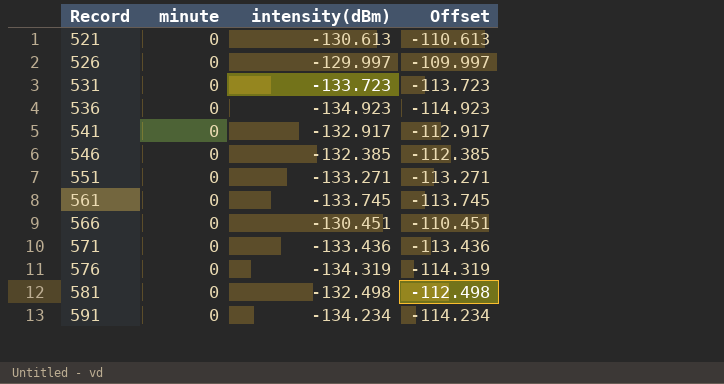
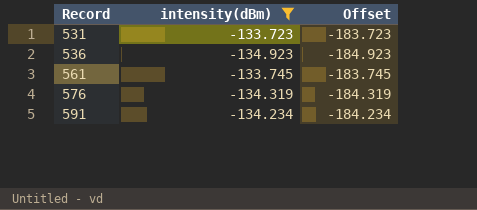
filter: none -> intensity(dBm) <= -133.723
column minute | position: 2 -> none
column Offset | formula: [intensity(dBm)] + 20 -> [intensity(dBm)] - 50

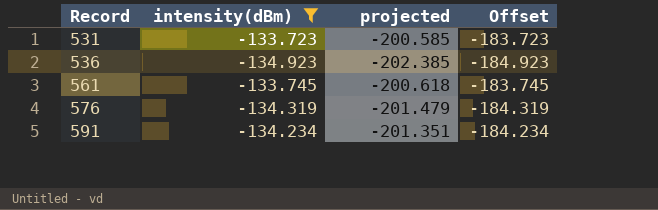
column projected | formula: none -> [intensity(dBm)] * 1.5

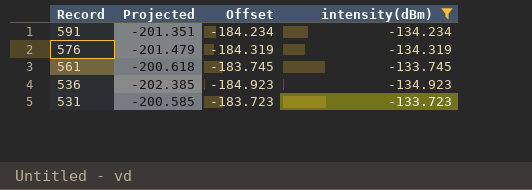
row order: Record ascending -> Record descending
column name: projected -> Projected
column intensity(dBm) | position: 2 -> 4

